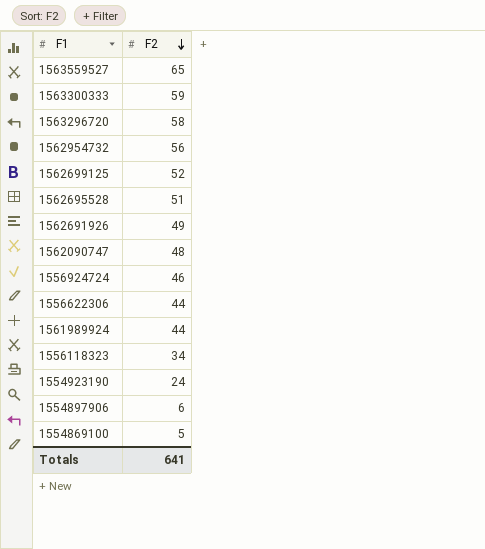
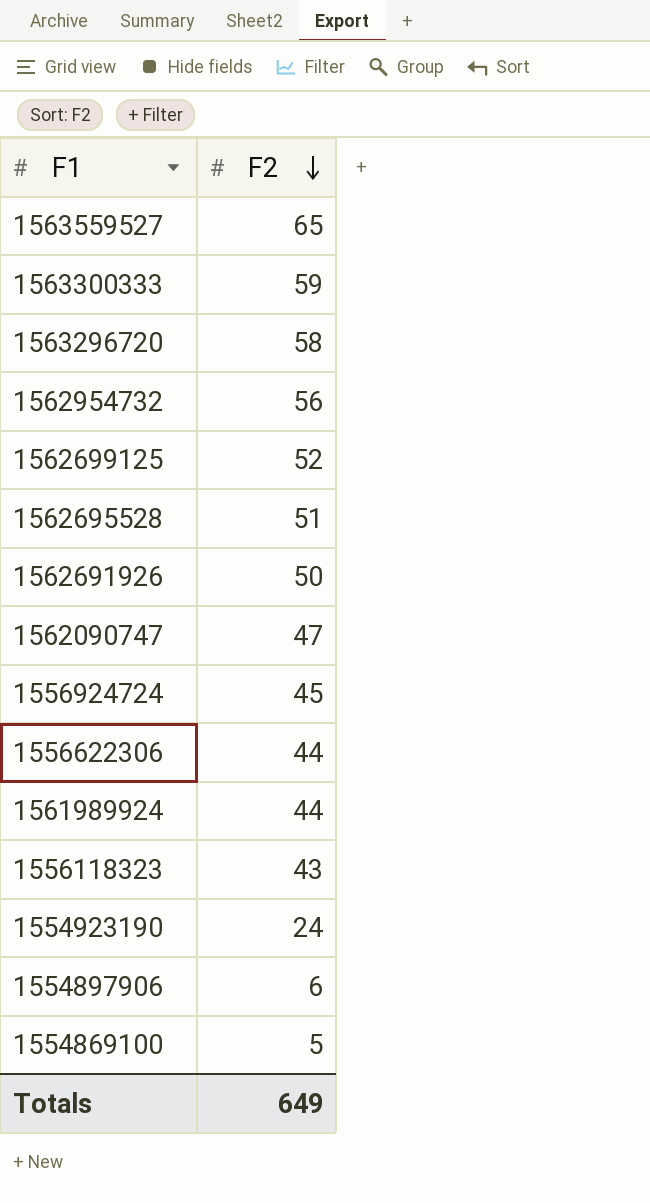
1562691926 | F2: 49 -> 50
1562090747 | F2: 48 -> 47
1556924724 | F2: 46 -> 45
1556118323 | F2: 34 -> 43
Totals | F2: 641 -> 649

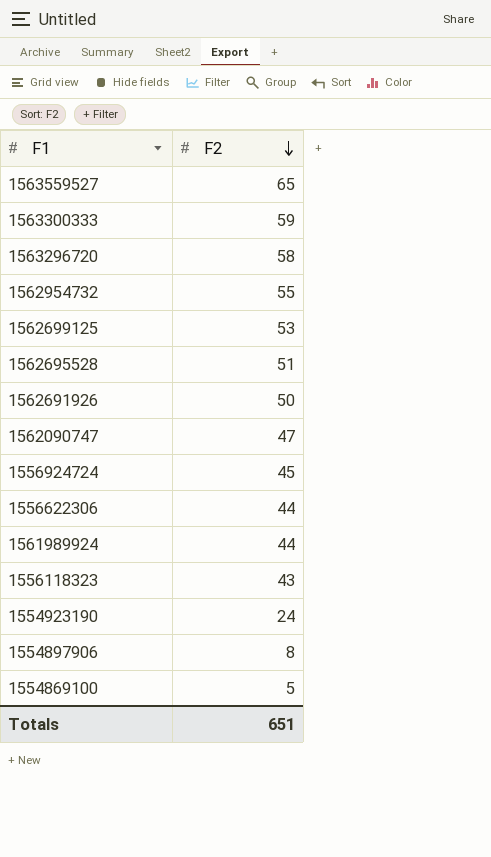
1562954732 | F2: 56 -> 55
1562699125 | F2: 52 -> 53
1554897906 | F2: 6 -> 8
Totals | F2: 649 -> 651

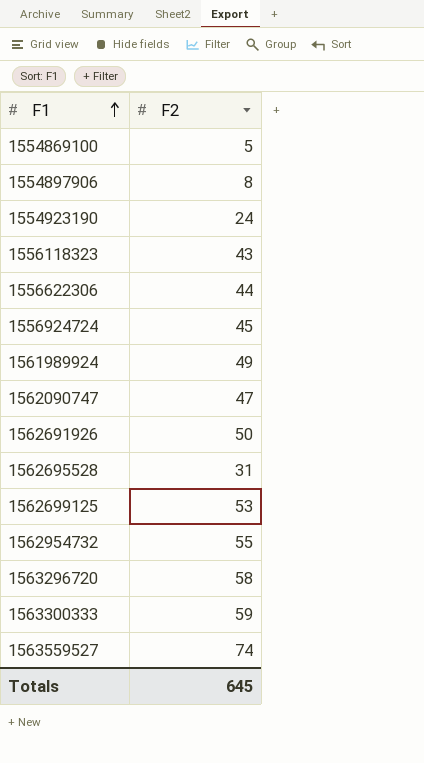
row order: F2 descending -> F1 ascending
1561989924 | F2: 44 -> 49
1562695528 | F2: 51 -> 31
1563559527 | F2: 65 -> 74
Totals | F2: 651 -> 645

